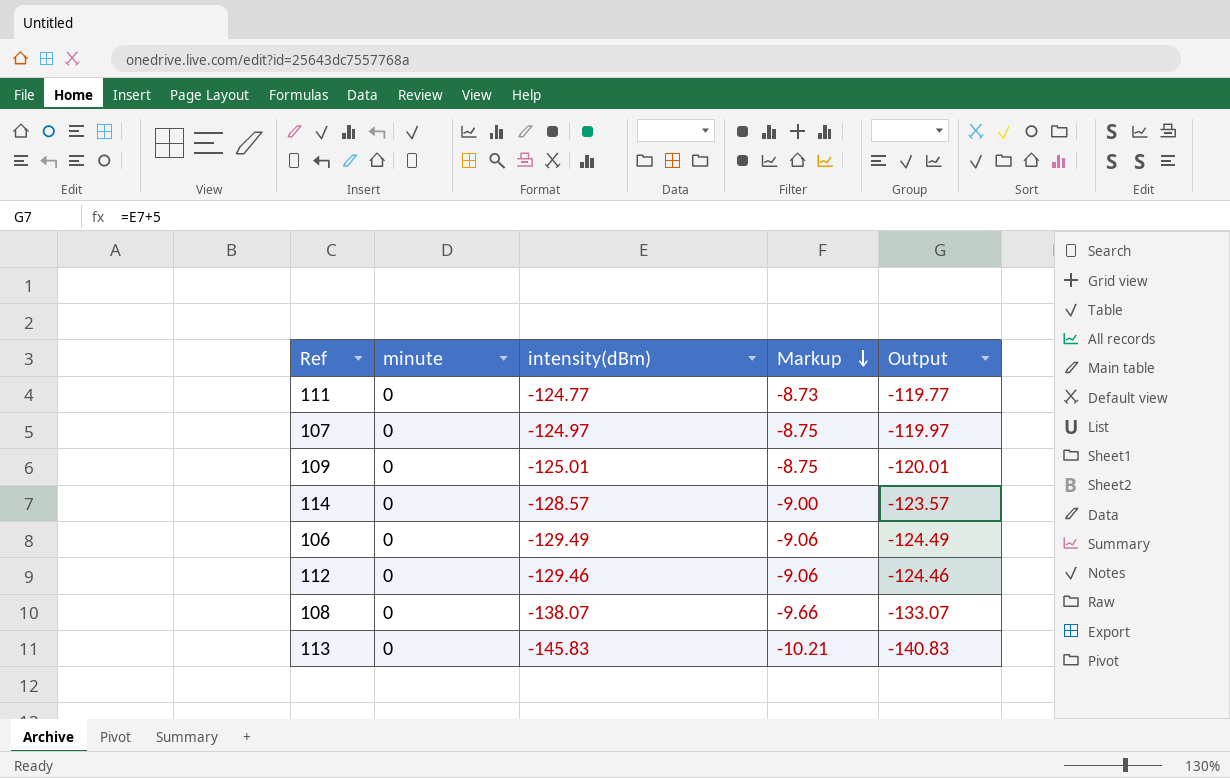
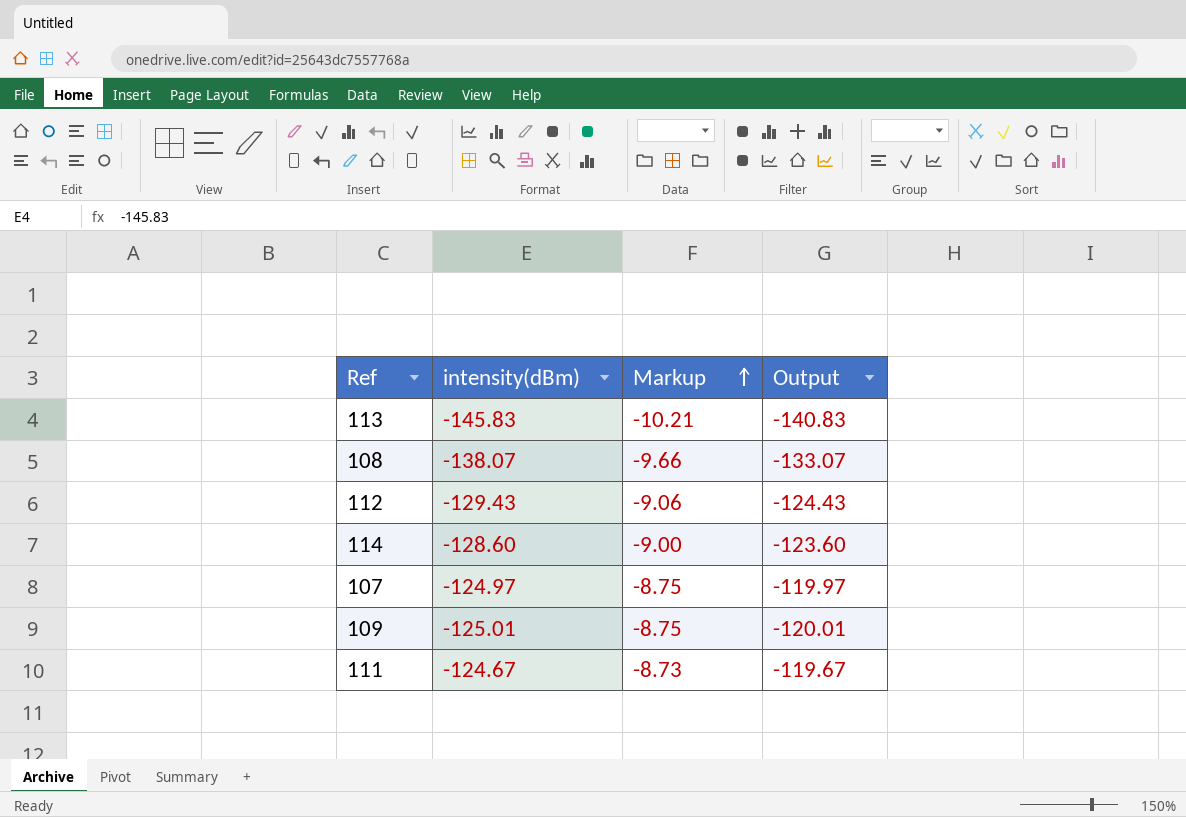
row order: Markup descending -> Markup ascending
column minute | position: 2 -> none
row 106: 0 | -129.49 | -9.06 | -124.49 -> none
112 | intensity(dBm): -129.46 -> -129.43
112 | Output: -124.46 -> -124.43
114 | intensity(dBm): -128.57 -> -128.60
114 | Output: -123.57 -> -123.60
111 | intensity(dBm): -124.77 -> -124.67
111 | Output: -119.77 -> -119.67

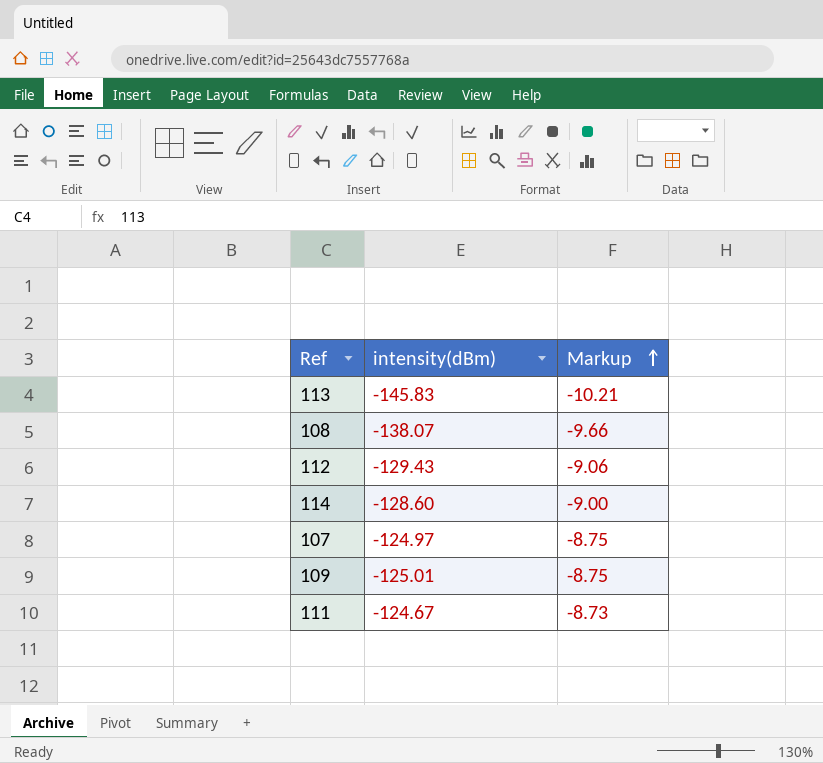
column Output | formula: [intensity(dBm)] + 5 -> none

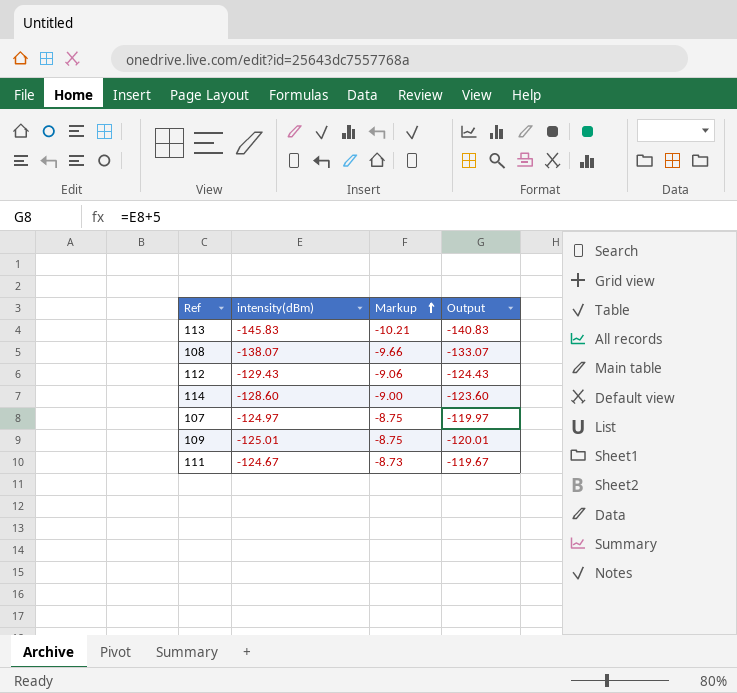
column Output | formula: none -> [intensity(dBm)] + 5

